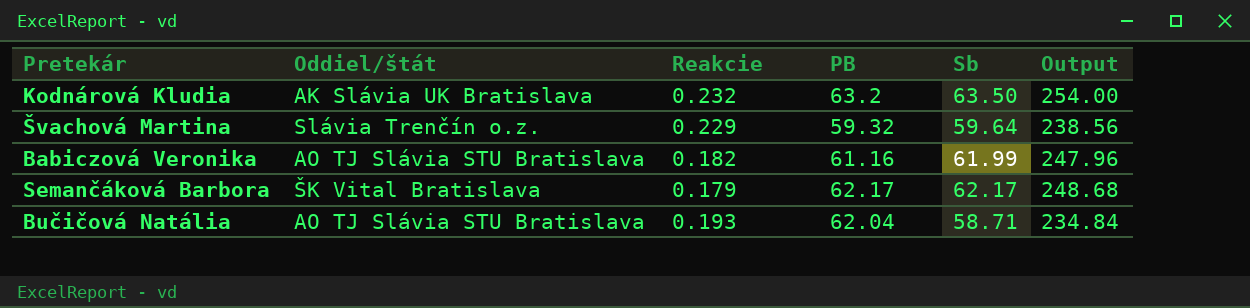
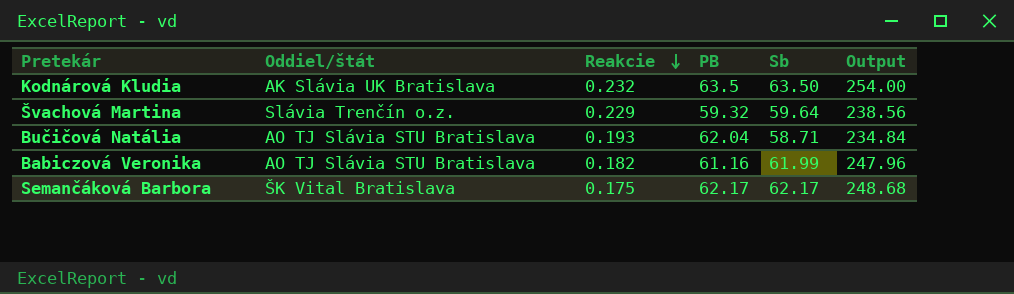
row order: none -> Reakcie descending
Kodnárová Kludia | PB: 63.2 -> 63.5
Semančáková Barbora | Reakcie: 0.179 -> 0.175

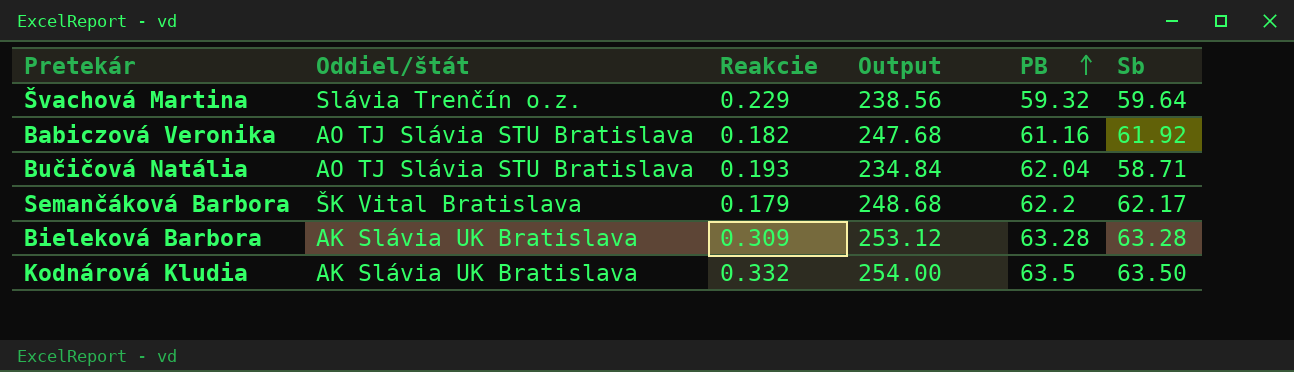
row order: Reakcie descending -> PB ascending
column Output | position: 6 -> 4
Babiczová Veronika | Output: 247.96 -> 247.68
Babiczová Veronika | Sb: 61.99 -> 61.92
Semančáková Barbora | Reakcie: 0.175 -> 0.179
Semančáková Barbora | PB: 62.17 -> 62.2
row Bieleková Barbora: none -> AK Slávia UK Bratislava | 0.309 | 253.12 | 63.28 | 63.28
Kodnárová Kludia | Reakcie: 0.232 -> 0.332

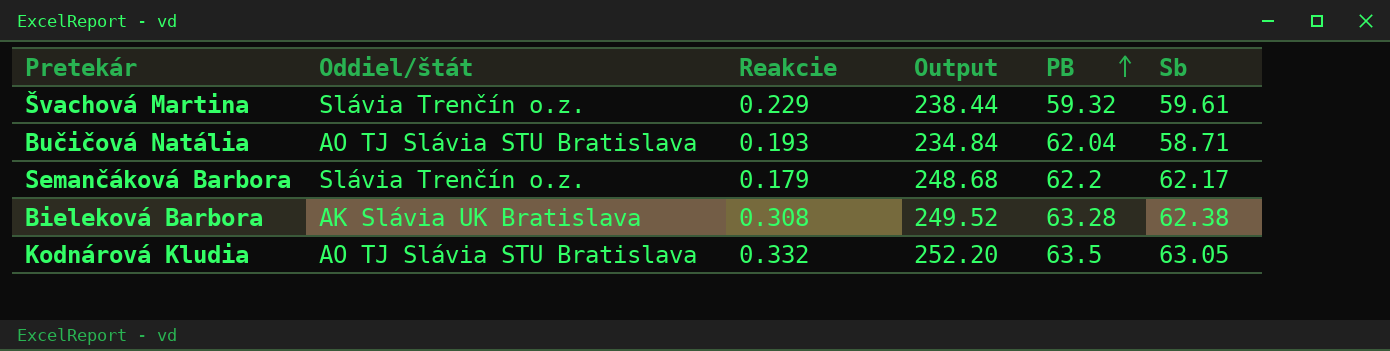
row Babiczová Veronika: AO TJ Slávia STU Bratislava | 0.182 | 247.68 | 61.16 | 61.92 -> none
Švachová Martina | Output: 238.56 -> 238.44
Švachová Martina | Sb: 59.64 -> 59.61
Semančáková Barbora | Oddiel/štát: ŠK Vital Bratislava -> Slávia Trenčín o.z.
Bieleková Barbora | Reakcie: 0.309 -> 0.308
Bieleková Barbora | Output: 253.12 -> 249.52
Bieleková Barbora | Sb: 63.28 -> 62.38
Kodnárová Kludia | Oddiel/štát: AK Slávia UK Bratislava -> AO TJ Slávia STU Bratislava
Kodnárová Kludia | Output: 254.00 -> 252.20
Kodnárová Kludia | Sb: 63.50 -> 63.05

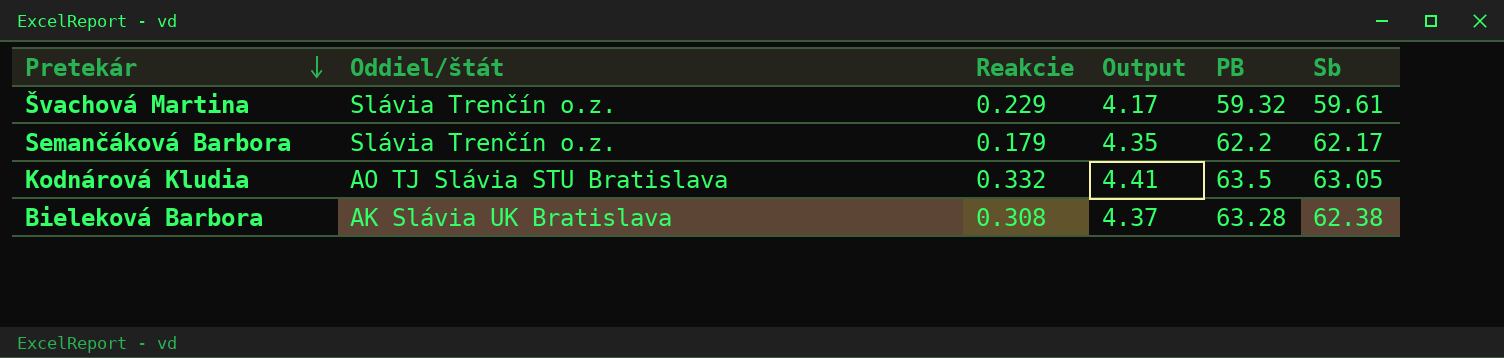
row order: PB ascending -> Pretekár descending
column Output | formula: [Sb] * 4 -> [Sb] * 0.07
row Bučičová Natália: AO TJ Slávia STU Bratislava | 0.193 | 234.84 | 62.04 | 58.71 -> none

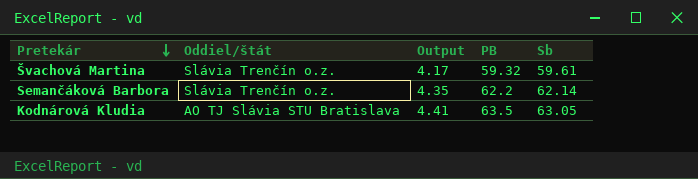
column Reakcie | position: 3 -> none
row Bieleková Barbora: AK Slávia UK Bratislava | 0.308 | 4.37 | 63.28 | 62.38 -> none
Semančáková Barbora | Sb: 62.17 -> 62.14

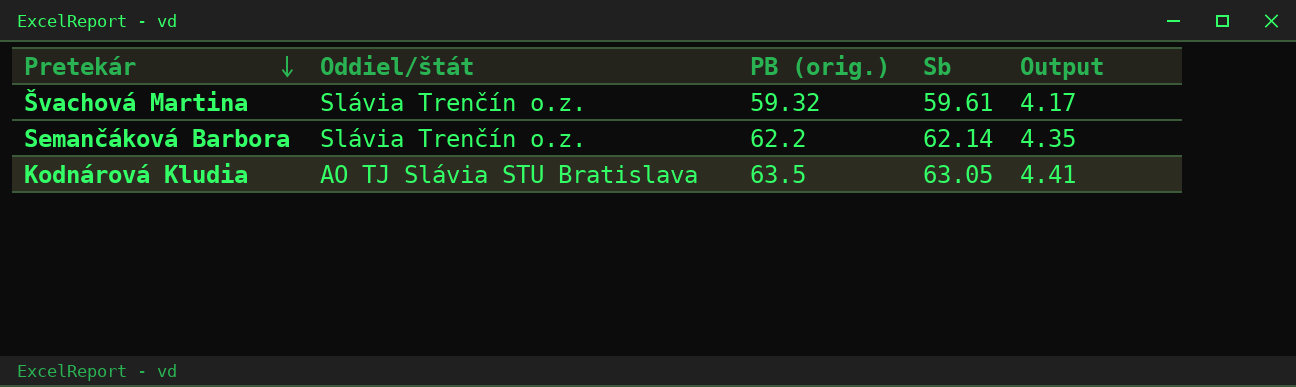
column name: PB -> PB (orig.)
column Output | position: 3 -> 5

